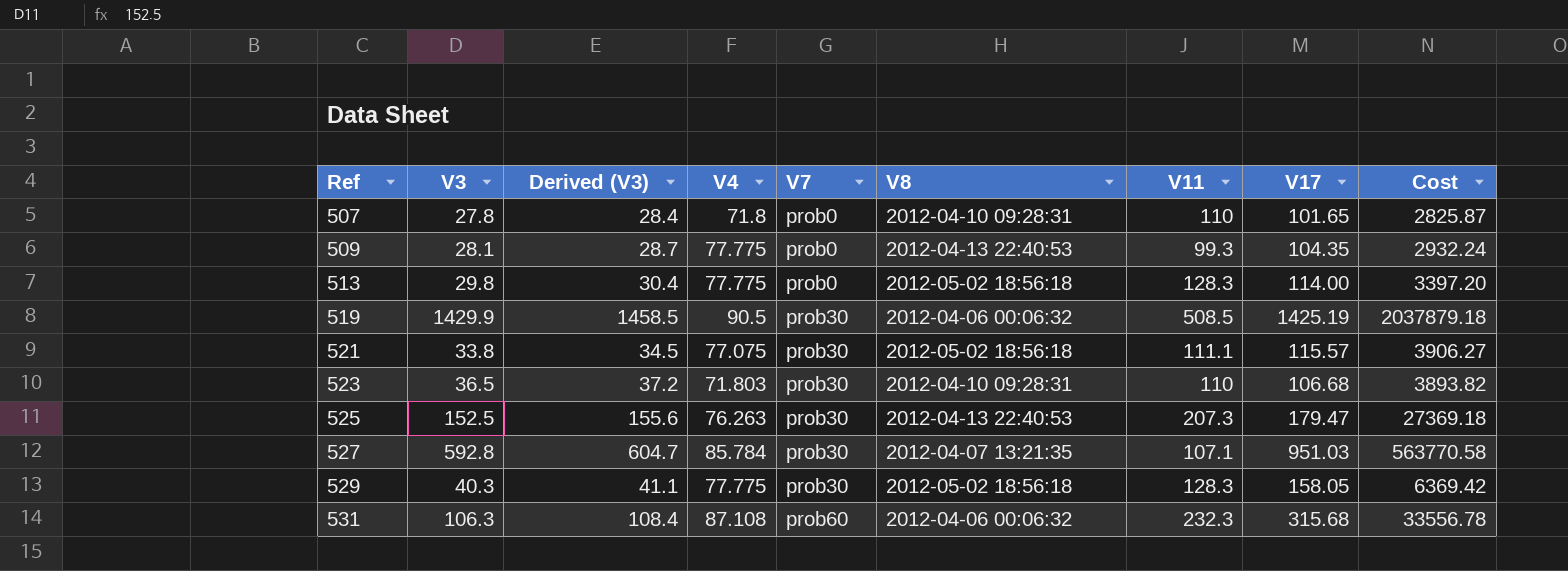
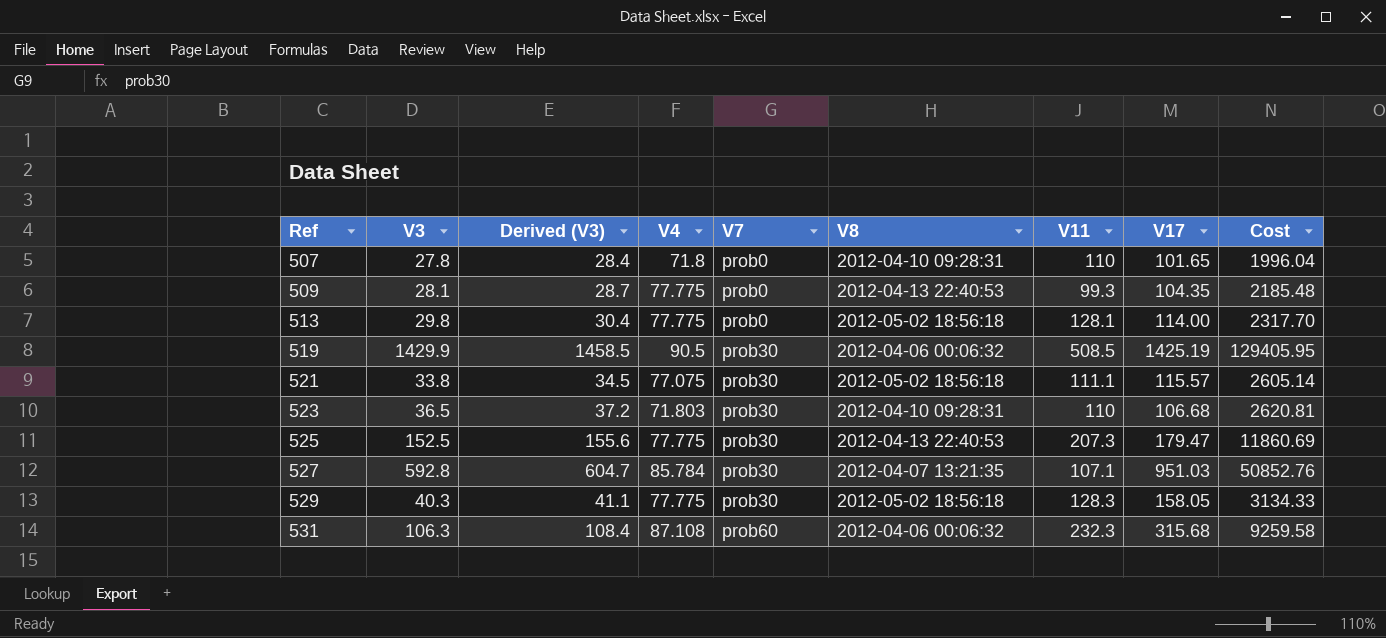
column Cost | formula: [V3] * [V17] -> [V3] * [V4]
513 | V11: 128.3 -> 128.1
525 | V4: 76.263 -> 77.775

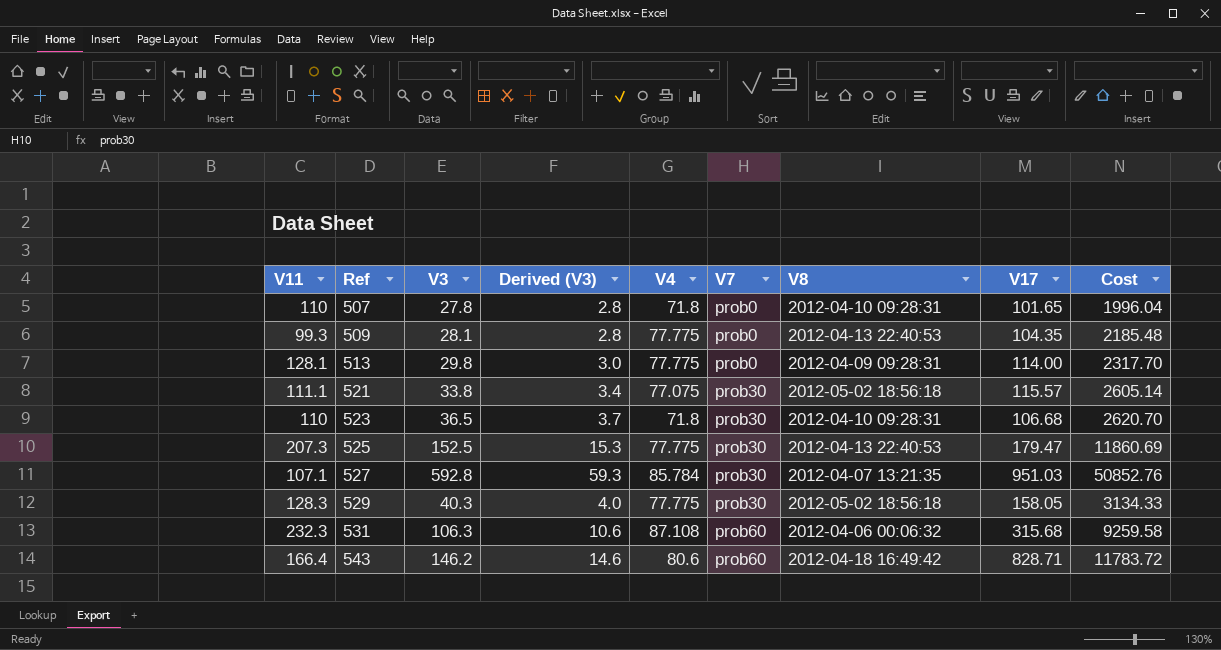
column V11 | position: 7 -> 1
column Derived (V3) | formula: [V3] * 1.02 -> [V3] * 0.1
row 519: 1429.9 | 1458.5 | 90.5 | prob30 | 2012-04-06 00:06:32 | 508.5 | 1425.19 | 129405.95 -> none
513 | V8: 2012-05-02 18:56:18 -> 2012-04-09 09:28:31
523 | V4: 71.803 -> 71.8
523 | Cost: 2620.81 -> 2620.70
row 543: none -> 166.4 | 146.2 | 14.6 | 80.6 | prob60 | 2012-04-18 16:49:42 | 828.71 | 11783.72

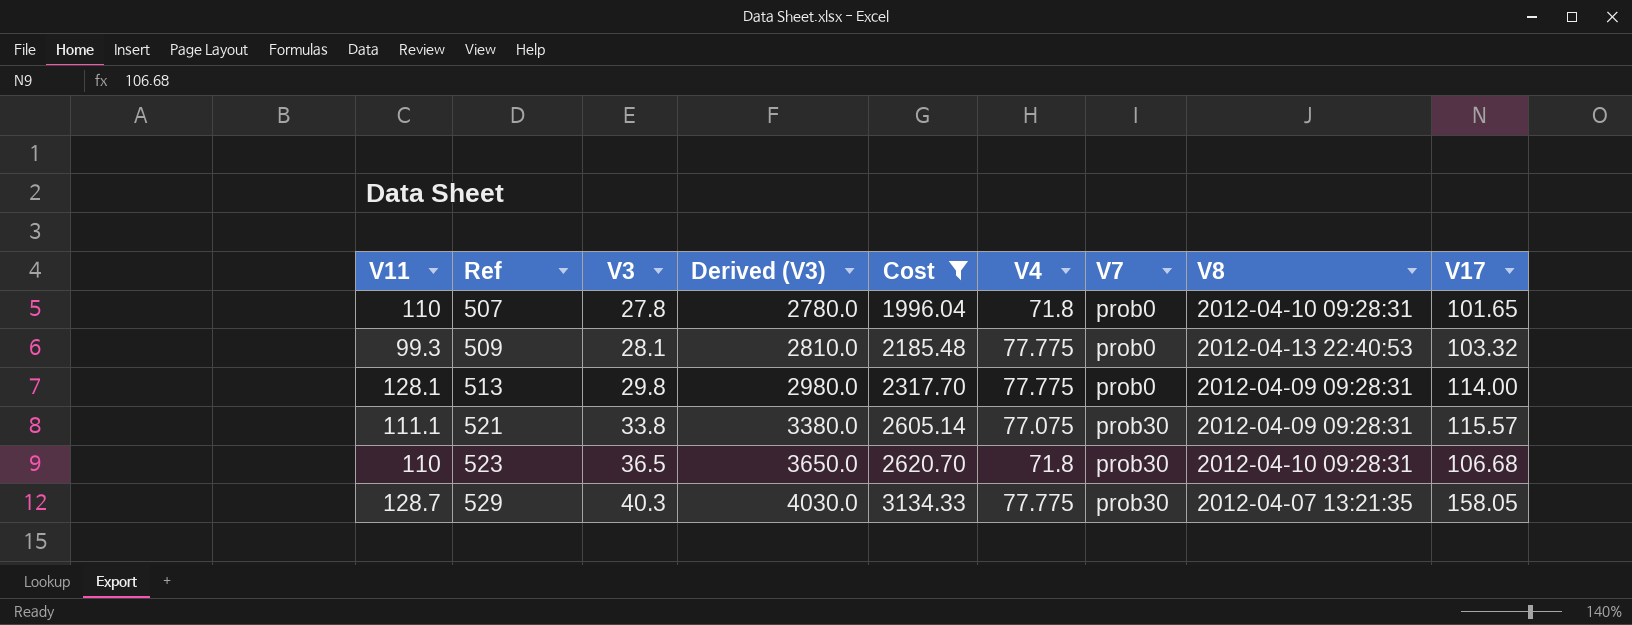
filter: none -> Cost <= 3134.33
column Derived (V3) | formula: [V3] * 0.1 -> [V3] * 100
column Cost | position: 9 -> 5
509 | V17: 104.35 -> 103.32
521 | V8: 2012-05-02 18:56:18 -> 2012-04-09 09:28:31
529 | V11: 128.3 -> 128.7
529 | V8: 2012-05-02 18:56:18 -> 2012-04-07 13:21:35

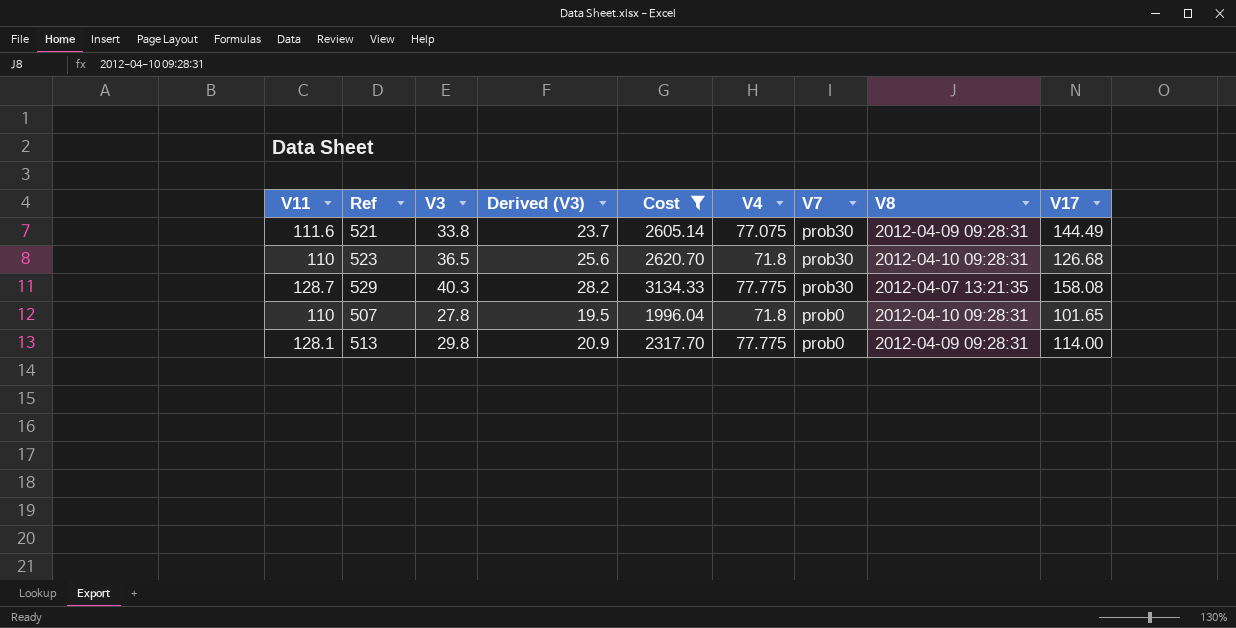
row order: Ref ascending -> V7 descending
column Derived (V3) | formula: [V3] * 100 -> [V3] * 0.7
row 509: 99.3 | 28.1 | 2810.0 | 2185.48 | 77.775 | prob0 | 2012-04-13 22:40:53 | 103.32 -> none
521 | V11: 111.1 -> 111.6
521 | V17: 115.57 -> 144.49
523 | V17: 106.68 -> 126.68
529 | V17: 158.05 -> 158.08

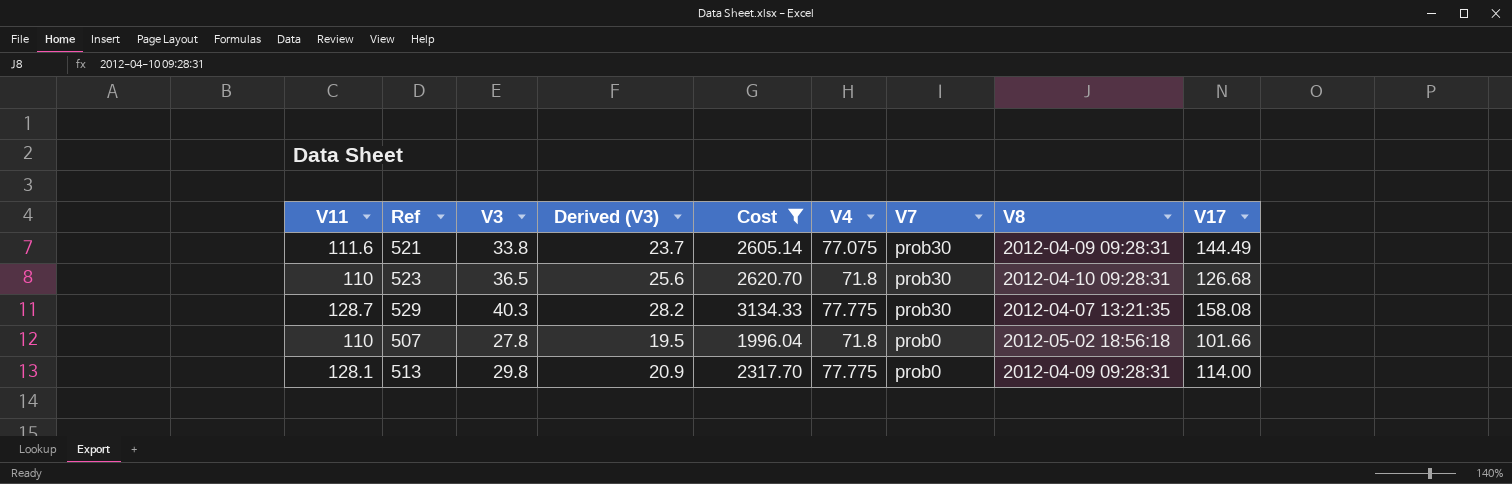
507 | V8: 2012-04-10 09:28:31 -> 2012-05-02 18:56:18
507 | V17: 101.65 -> 101.66

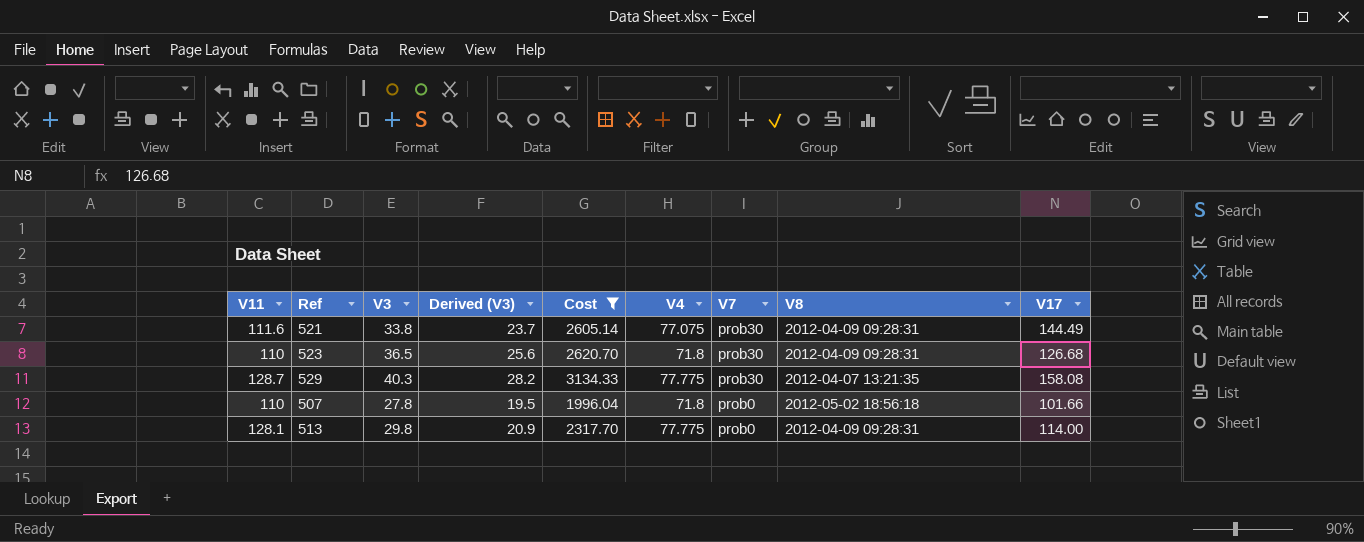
523 | V8: 2012-04-10 09:28:31 -> 2012-04-09 09:28:31

